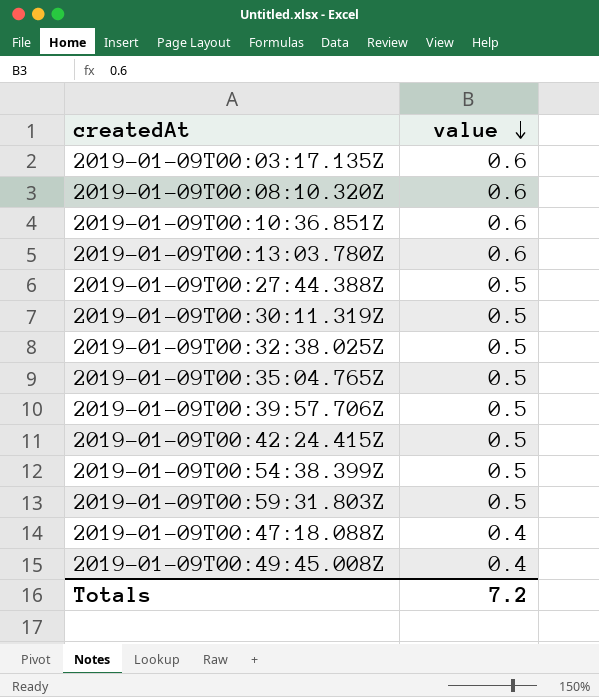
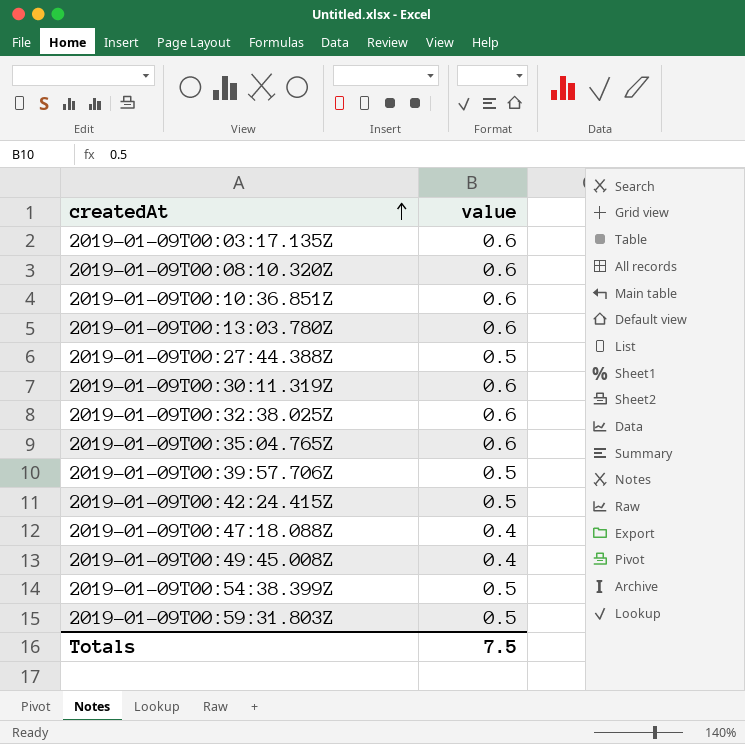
row order: value descending -> createdAt ascending
2019-01-09T00:30:11.319Z | value: 0.5 -> 0.6
2019-01-09T00:32:38.025Z | value: 0.5 -> 0.6
2019-01-09T00:35:04.765Z | value: 0.5 -> 0.6
Totals | value: 7.2 -> 7.5

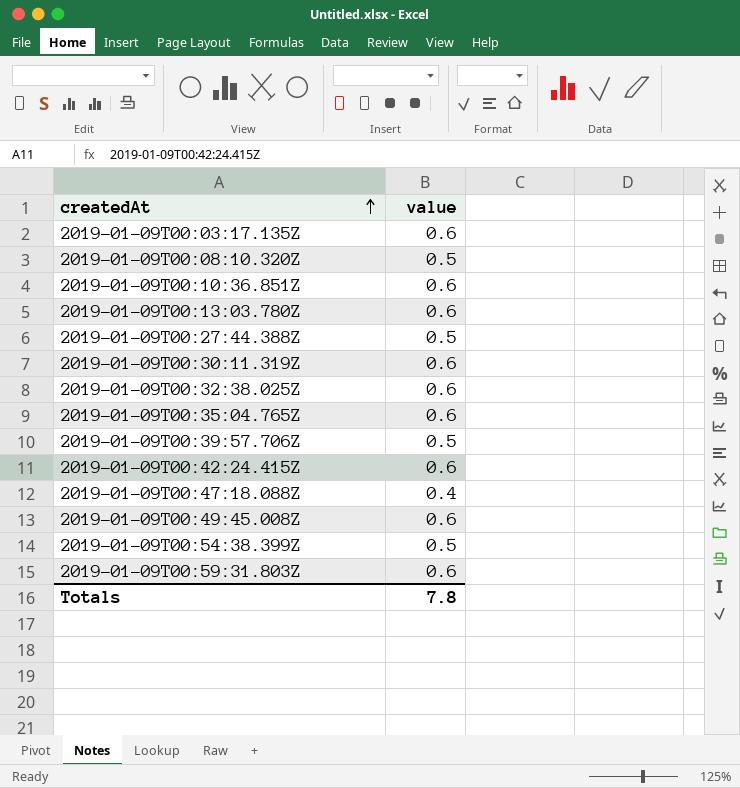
2019-01-09T00:08:10.320Z | value: 0.6 -> 0.5
2019-01-09T00:42:24.415Z | value: 0.5 -> 0.6
2019-01-09T00:49:45.008Z | value: 0.4 -> 0.6
2019-01-09T00:59:31.803Z | value: 0.5 -> 0.6
Totals | value: 7.5 -> 7.8

